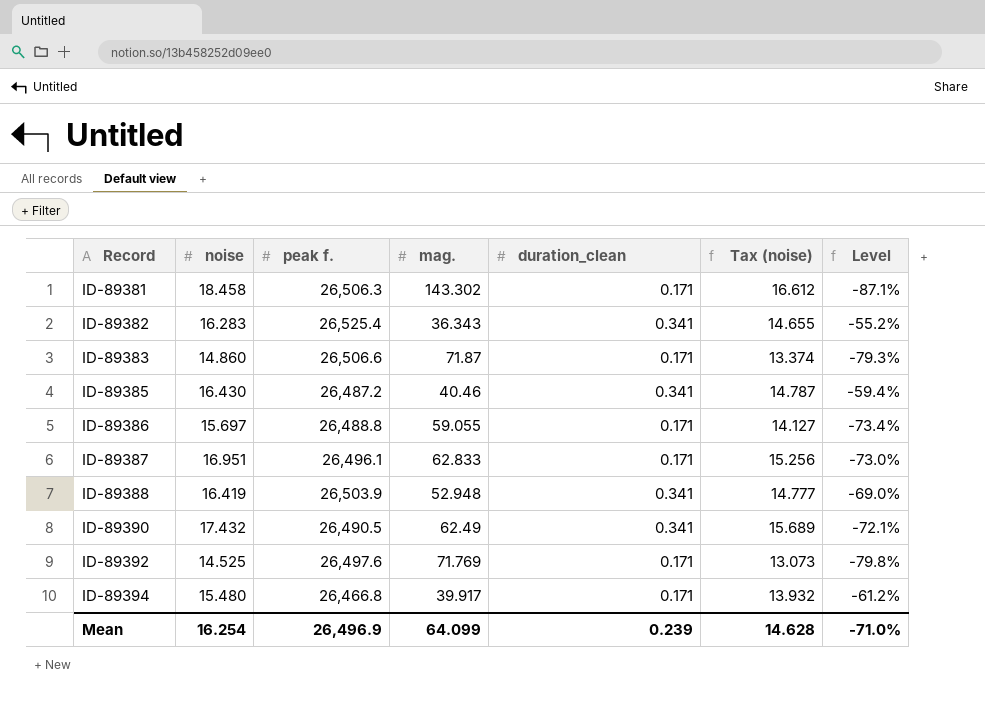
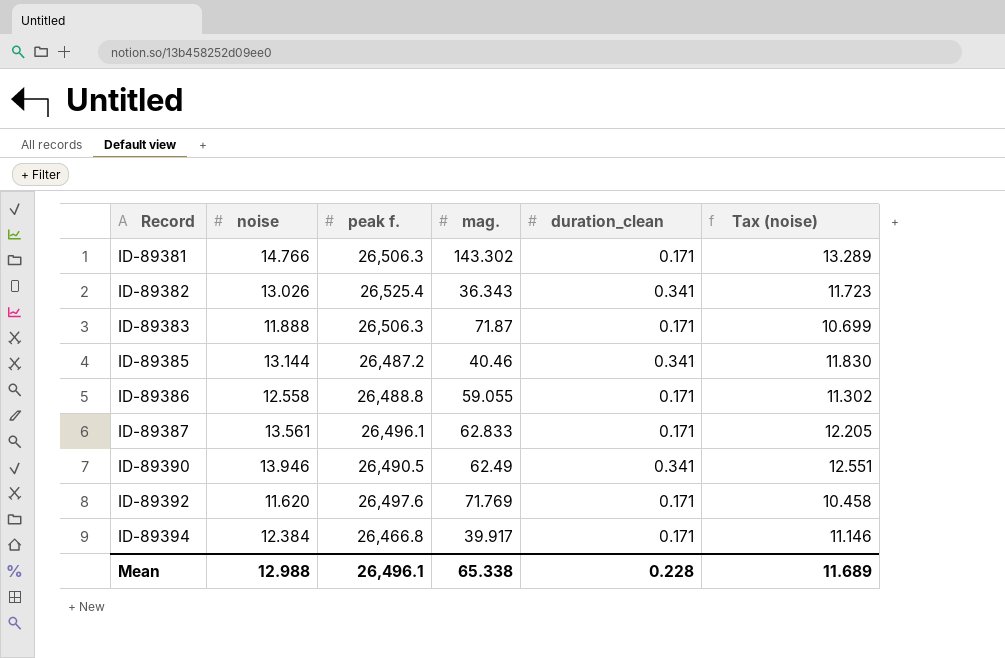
column Level | formula: ([noise] - [mag.]) / [mag.] -> none
row ID-89388: 16.419 | 26,503.9 | 52.948 | 0.341 | 14.777 | -69.0% -> none
ID-89381 | noise: 18.458 -> 14.766
ID-89381 | Tax (noise): 16.612 -> 13.289
ID-89382 | noise: 16.283 -> 13.026
ID-89382 | Tax (noise): 14.655 -> 11.723
ID-89383 | noise: 14.860 -> 11.888
ID-89383 | peak f.: 26,506.6 -> 26,506.3
ID-89383 | Tax (noise): 13.374 -> 10.699
ID-89385 | noise: 16.430 -> 13.144
ID-89385 | Tax (noise): 14.787 -> 11.830
ID-89386 | noise: 15.697 -> 12.558
ID-89386 | Tax (noise): 14.127 -> 11.302
ID-89387 | noise: 16.951 -> 13.561
ID-89387 | Tax (noise): 15.256 -> 12.205
ID-89390 | noise: 17.432 -> 13.946
ID-89390 | Tax (noise): 15.689 -> 12.551
ID-89392 | noise: 14.525 -> 11.620
ID-89392 | Tax (noise): 13.073 -> 10.458
ID-89394 | noise: 15.480 -> 12.384
ID-89394 | Tax (noise): 13.932 -> 11.146
Mean | noise: 16.254 -> 12.988
Mean | peak f.: 26,496.9 -> 26,496.1
Mean | mag.: 64.099 -> 65.338
Mean | duration_clean: 0.239 -> 0.228
Mean | Tax (noise): 14.628 -> 11.689

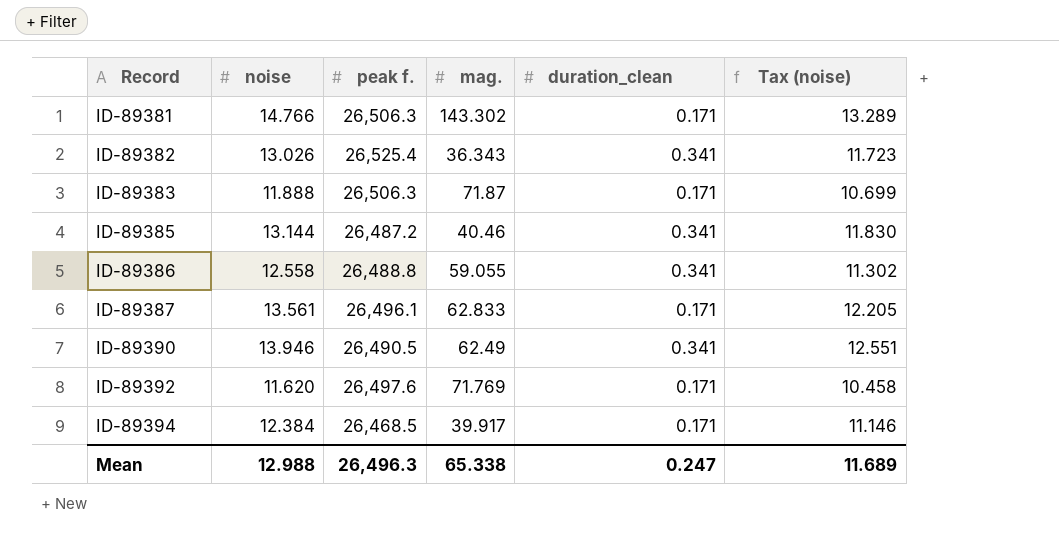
ID-89386 | duration_clean: 0.171 -> 0.341
ID-89394 | peak f.: 26,466.8 -> 26,468.5
Mean | peak f.: 26,496.1 -> 26,496.3
Mean | duration_clean: 0.228 -> 0.247

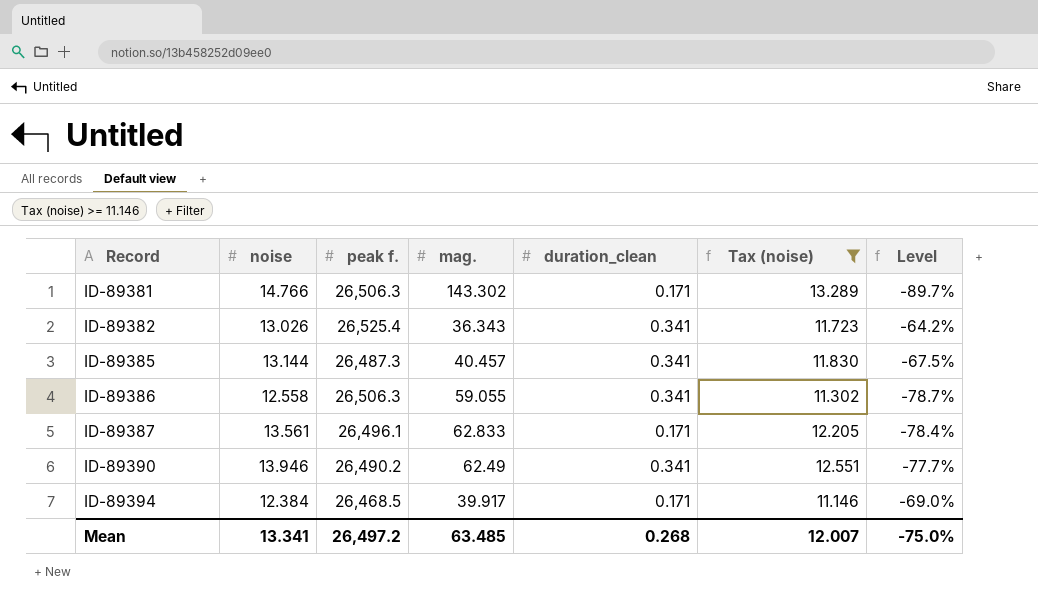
filter: none -> Tax (noise) >= 11.146
column Level | formula: none -> ([noise] - [mag.]) / [mag.]
ID-89385 | peak f.: 26,487.2 -> 26,487.3
ID-89385 | mag.: 40.46 -> 40.457
ID-89386 | peak f.: 26,488.8 -> 26,506.3
ID-89390 | peak f.: 26,490.5 -> 26,490.2
Mean | noise: 12.988 -> 13.341
Mean | peak f.: 26,496.3 -> 26,497.2
Mean | mag.: 65.338 -> 63.485
Mean | duration_clean: 0.247 -> 0.268
Mean | Tax (noise): 11.689 -> 12.007

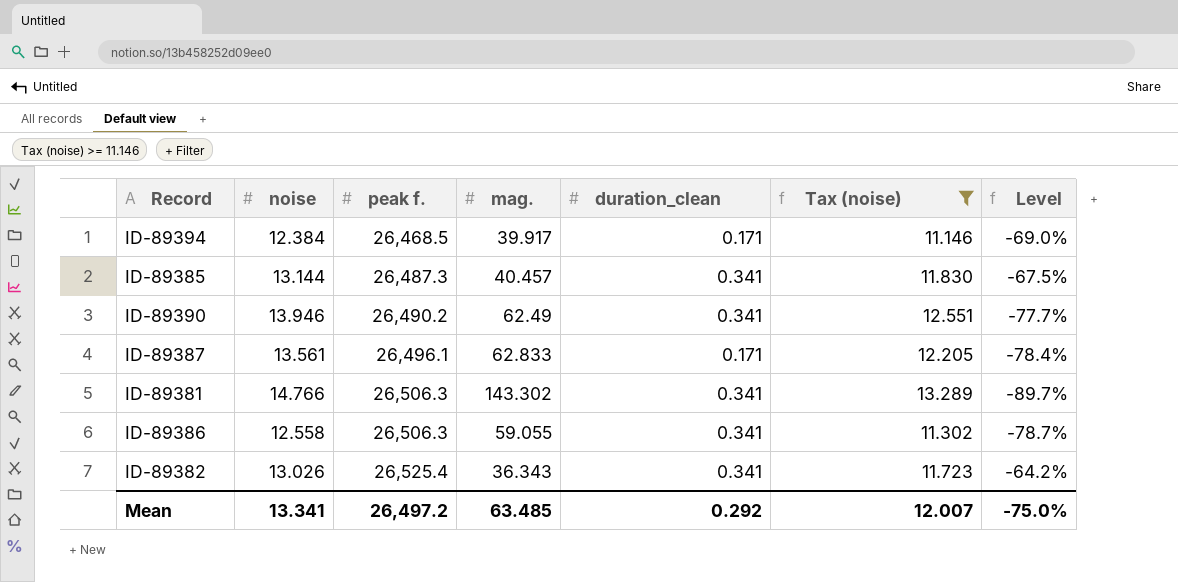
row order: Record ascending -> peak f. ascending
ID-89381 | duration_clean: 0.171 -> 0.341
Mean | duration_clean: 0.268 -> 0.292

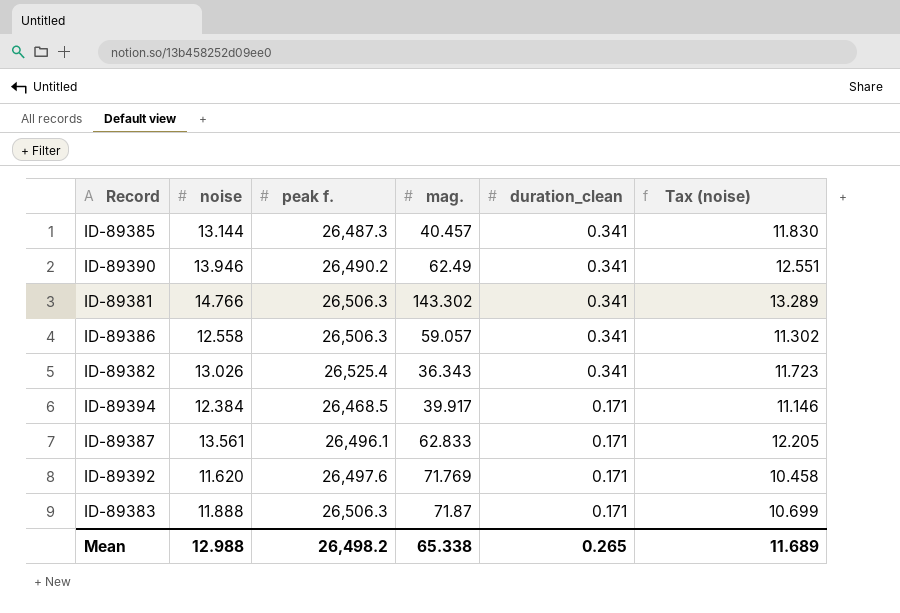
filter: Tax (noise) >= 11.146 -> none
row order: peak f. ascending -> duration_clean descending
column Level | formula: ([noise] - [mag.]) / [mag.] -> none
ID-89386 | mag.: 59.055 -> 59.057
Mean | noise: 13.341 -> 12.988
Mean | peak f.: 26,497.2 -> 26,498.2
Mean | mag.: 63.485 -> 65.338
Mean | duration_clean: 0.292 -> 0.265
Mean | Tax (noise): 12.007 -> 11.689

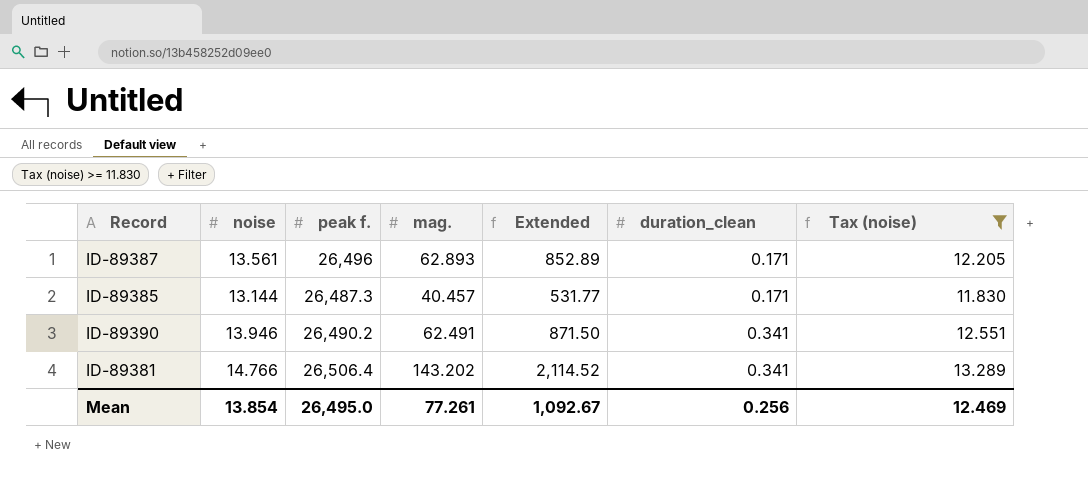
filter: none -> Tax (noise) >= 11.830
row order: duration_clean descending -> duration_clean ascending
column Extended | formula: none -> [noise] * [mag.]
ID-89387 | peak f.: 26,496.1 -> 26,496
ID-89387 | mag.: 62.833 -> 62.893
ID-89385 | duration_clean: 0.341 -> 0.171
ID-89390 | mag.: 62.49 -> 62.491
ID-89381 | peak f.: 26,506.3 -> 26,506.4
ID-89381 | mag.: 143.302 -> 143.202
Mean | noise: 12.988 -> 13.854
Mean | peak f.: 26,498.2 -> 26,495.0
Mean | mag.: 65.338 -> 77.261
Mean | duration_clean: 0.265 -> 0.256
Mean | Tax (noise): 11.689 -> 12.469

